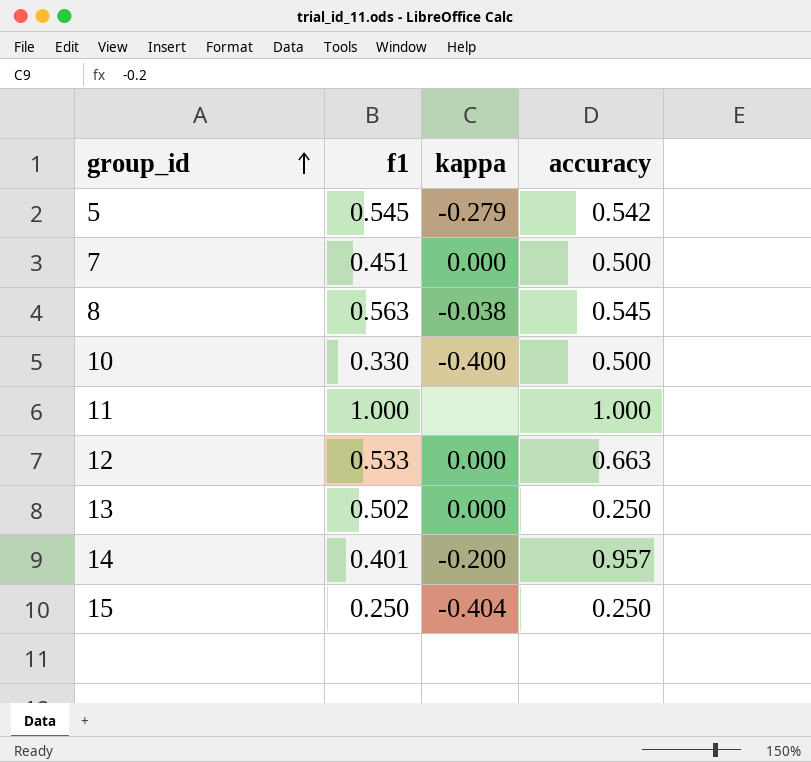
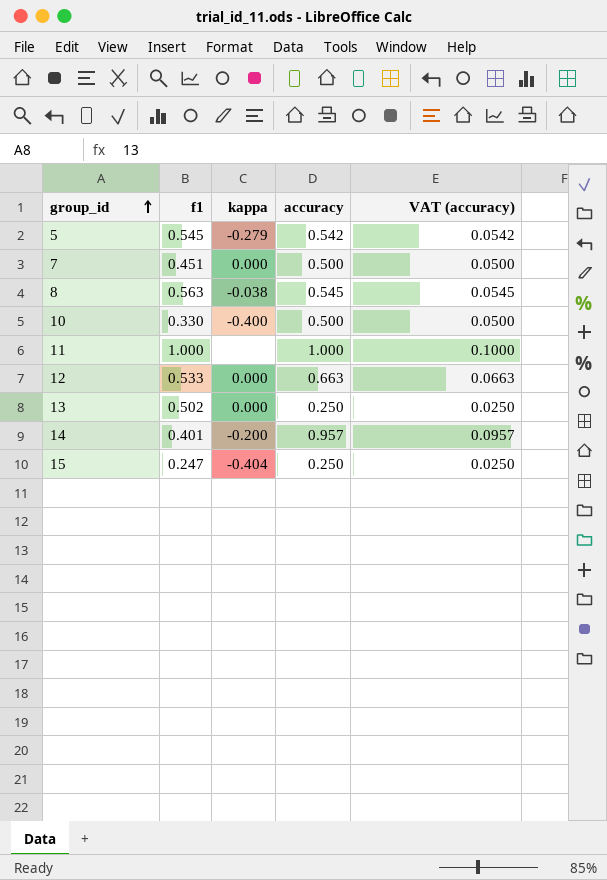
column VAT (accuracy) | formula: none -> [accuracy] * 0.1
15 | f1: 0.250 -> 0.247

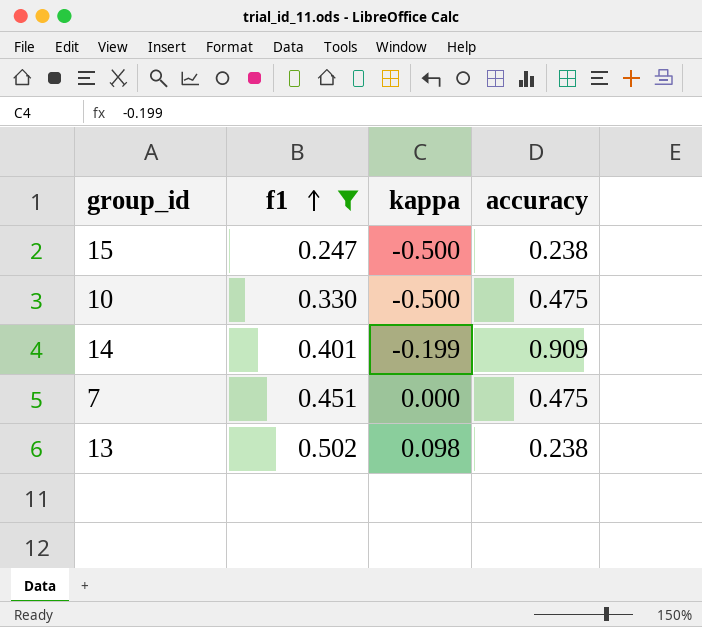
filter: none -> f1 <= 0.502
row order: group_id ascending -> f1 ascending
column VAT (accuracy) | formula: [accuracy] * 0.1 -> none
15 | kappa: -0.404 -> -0.500
15 | accuracy: 0.250 -> 0.238
10 | kappa: -0.400 -> -0.500
10 | accuracy: 0.500 -> 0.475
14 | kappa: -0.200 -> -0.199
14 | accuracy: 0.957 -> 0.909
7 | accuracy: 0.500 -> 0.475
13 | kappa: 0.000 -> 0.098
13 | accuracy: 0.250 -> 0.238

